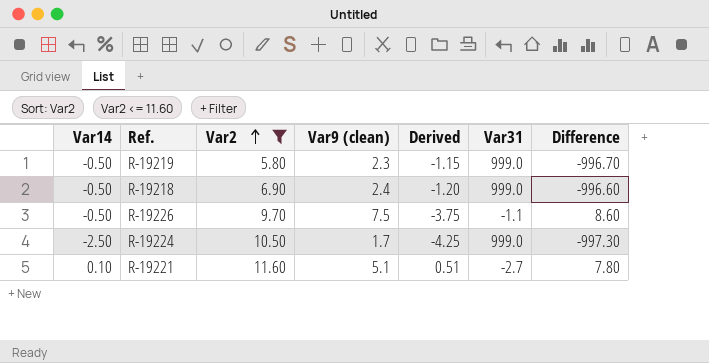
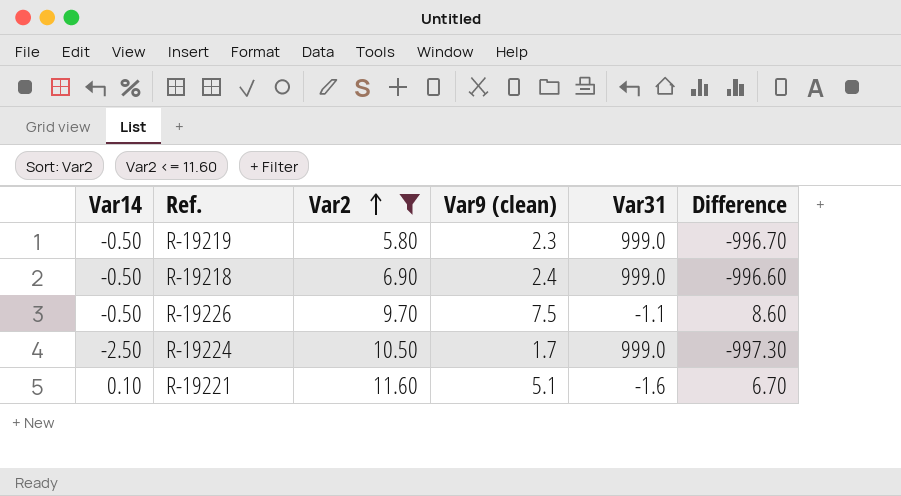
column Derived | formula: [Var14] * [Var9 (clean)] -> none
R-19221 | Var31: -2.7 -> -1.6
R-19221 | Difference: 7.80 -> 6.70

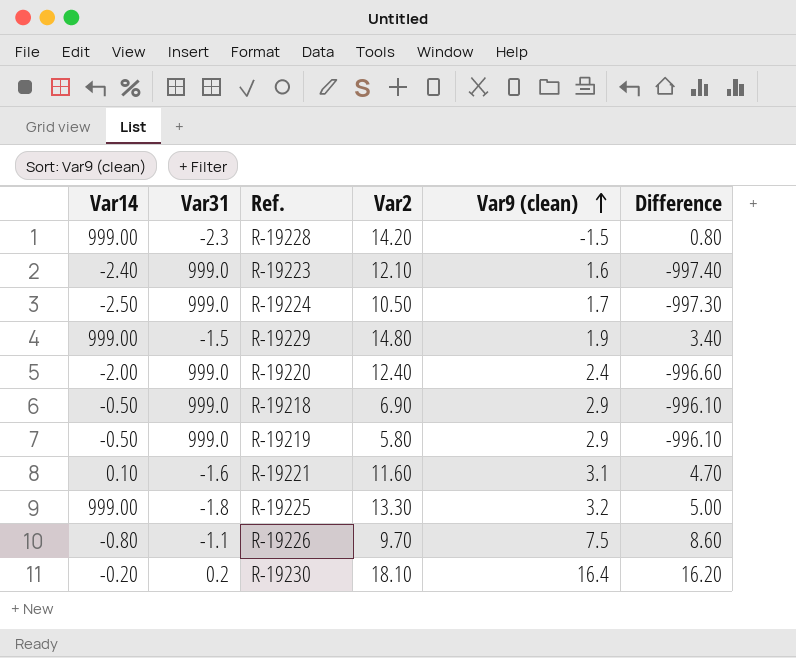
filter: Var2 <= 11.60 -> none
row order: Var2 ascending -> Var9 (clean) ascending
column Var31 | position: 5 -> 2
R-19218 | Var9 (clean): 2.4 -> 2.9
R-19218 | Difference: -996.60 -> -996.10
R-19219 | Var9 (clean): 2.3 -> 2.9
R-19219 | Difference: -996.70 -> -996.10
R-19221 | Var9 (clean): 5.1 -> 3.1
R-19221 | Difference: 6.70 -> 4.70
R-19226 | Var14: -0.50 -> -0.80

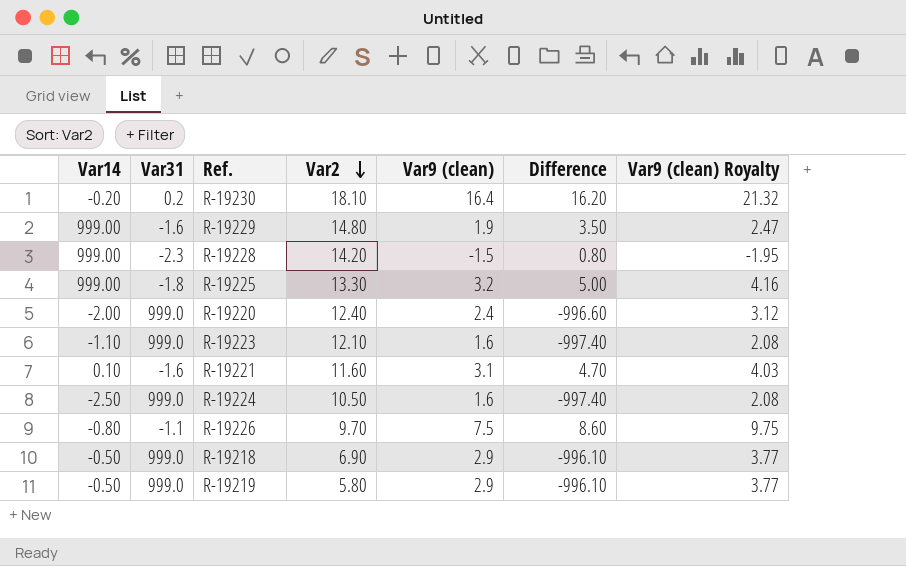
row order: Var9 (clean) ascending -> Var2 descending
column Var9 (clean) Royalty | formula: none -> [Var9 (clean)] * 1.3
R-19229 | Var31: -1.5 -> -1.6
R-19229 | Difference: 3.40 -> 3.50
R-19223 | Var14: -2.40 -> -1.10
R-19224 | Var9 (clean): 1.7 -> 1.6
R-19224 | Difference: -997.30 -> -997.40

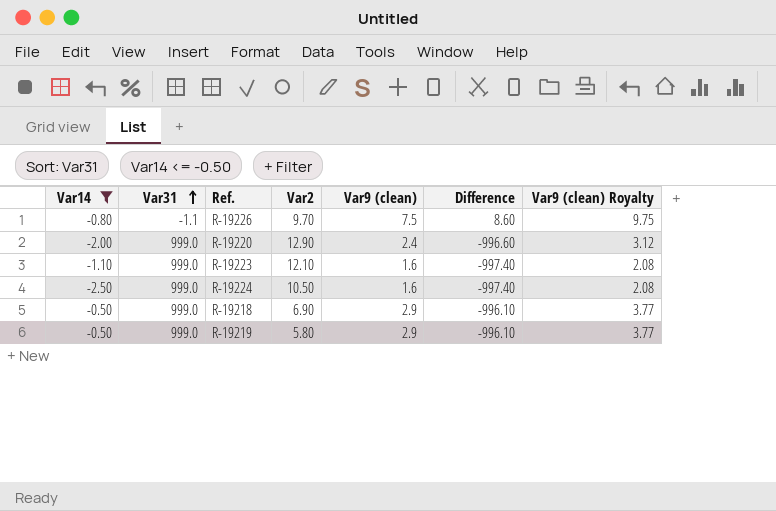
filter: none -> Var14 <= -0.50
row order: Var2 descending -> Var31 ascending
R-19220 | Var2: 12.40 -> 12.90

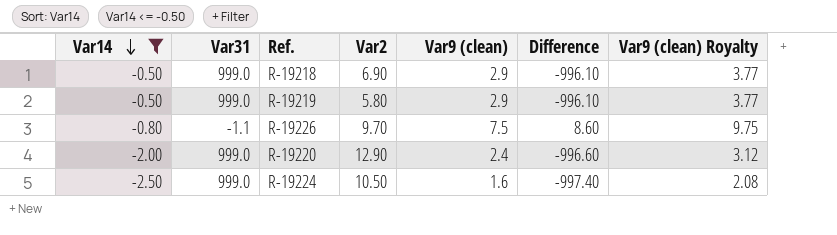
row order: Var31 ascending -> Var14 descending
row R-19223: -1.10 | 999.0 | 12.10 | 1.6 | -997.40 | 2.08 -> none

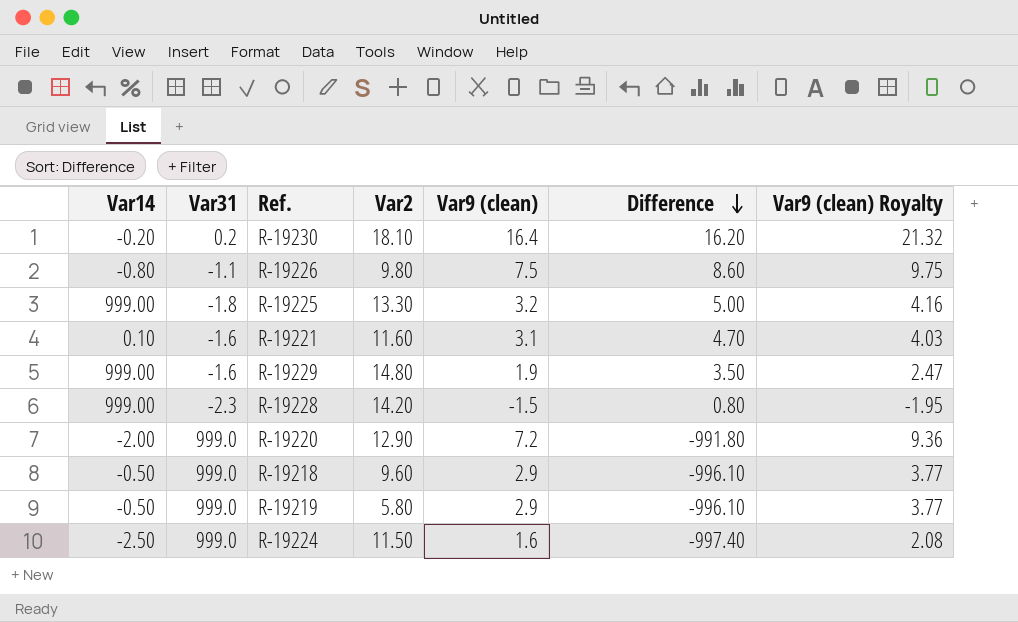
filter: Var14 <= -0.50 -> none
row order: Var14 descending -> Difference descending
R-19226 | Var2: 9.70 -> 9.80
R-19220 | Var9 (clean): 2.4 -> 7.2
R-19220 | Difference: -996.60 -> -991.80
R-19220 | Var9 (clean) Royalty: 3.12 -> 9.36
R-19218 | Var2: 6.90 -> 9.60
R-19224 | Var2: 10.50 -> 11.50

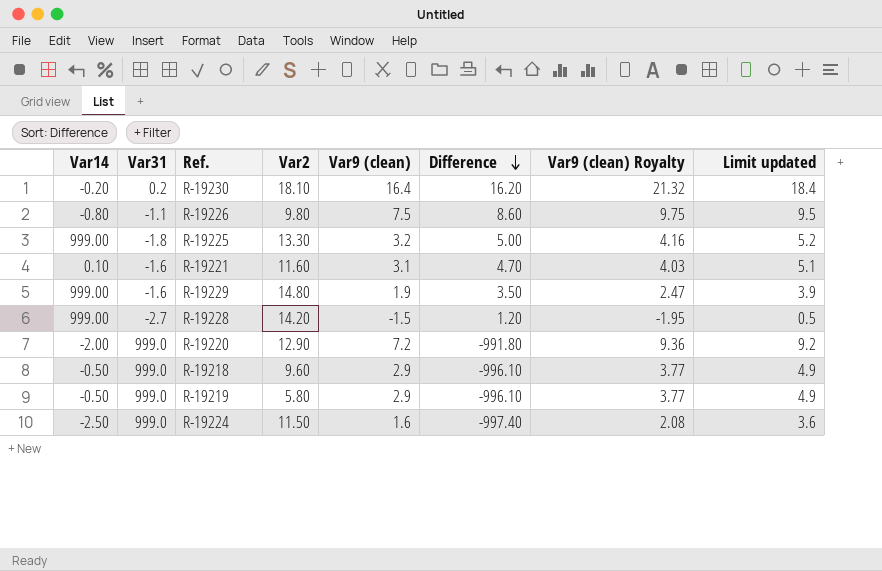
column Limit updated | formula: none -> [Var9 (clean)] + 2
R-19228 | Var31: -2.3 -> -2.7
R-19228 | Difference: 0.80 -> 1.20

